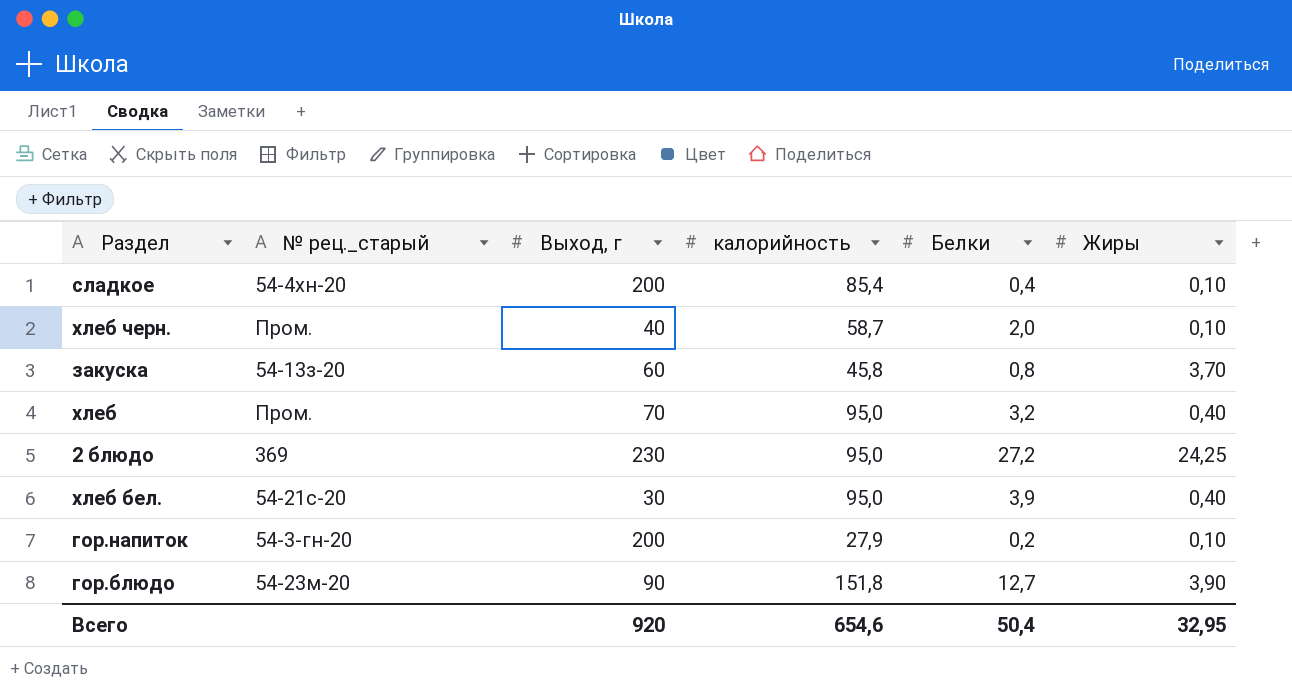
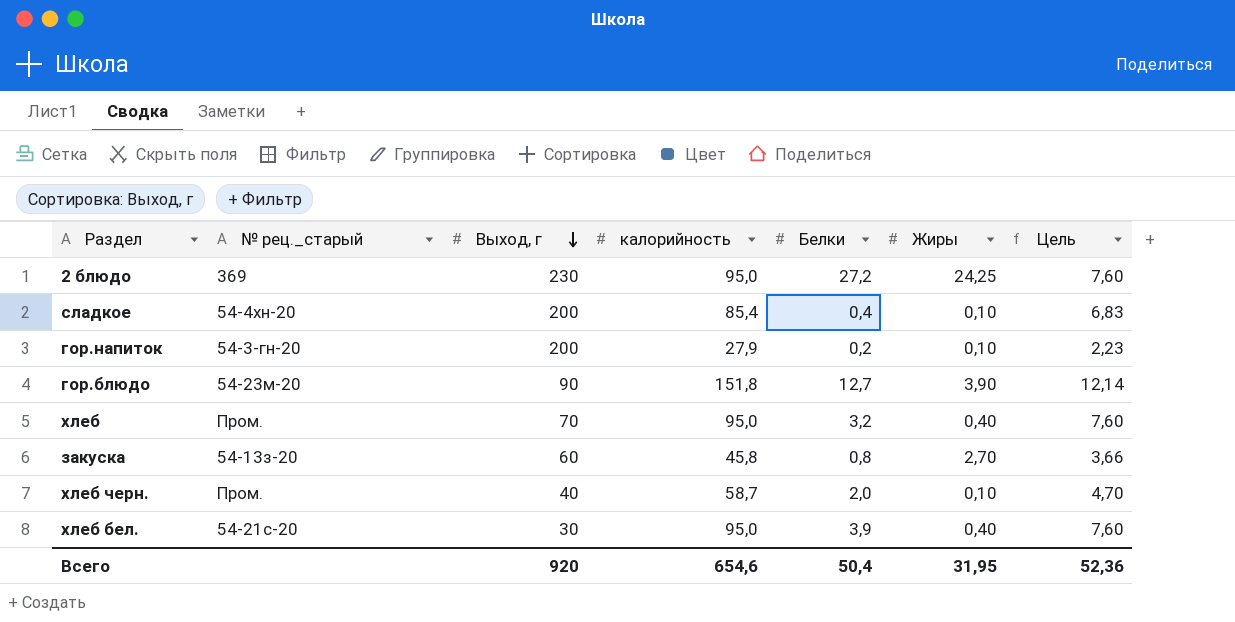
row order: none -> Выход, г descending
column Цель | formula: none -> [калорийность] * 0,08
закуска | Жиры: 3,70 -> 2,70
Всего | Жиры: 32,95 -> 31,95

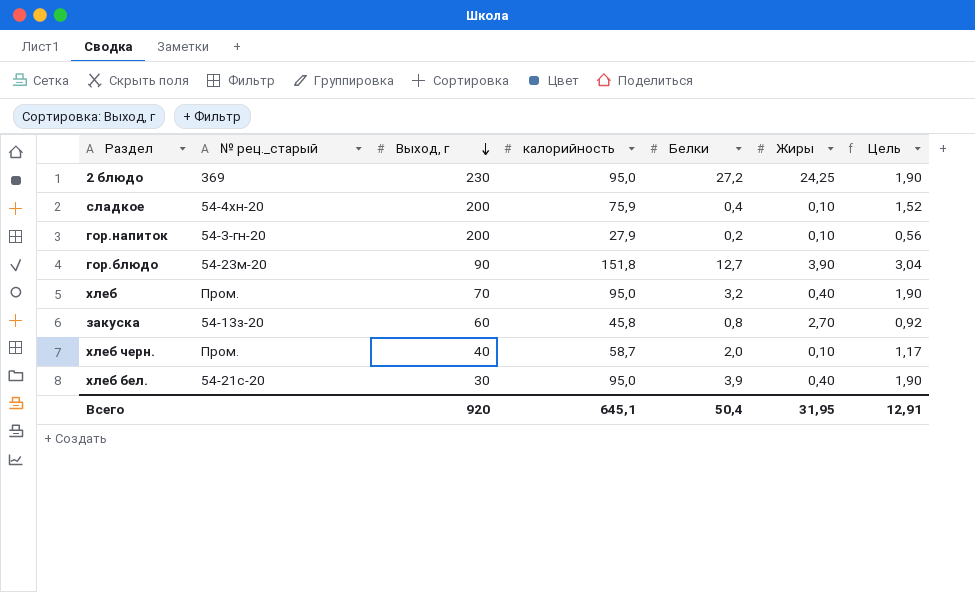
column Цель | formula: [калорийность] * 0,08 -> [калорийность] * 0,02
сладкое | калорийность: 85,4 -> 75,9
Всего | калорийность: 654,6 -> 645,1
Всего | Цель: 52,36 -> 12,91

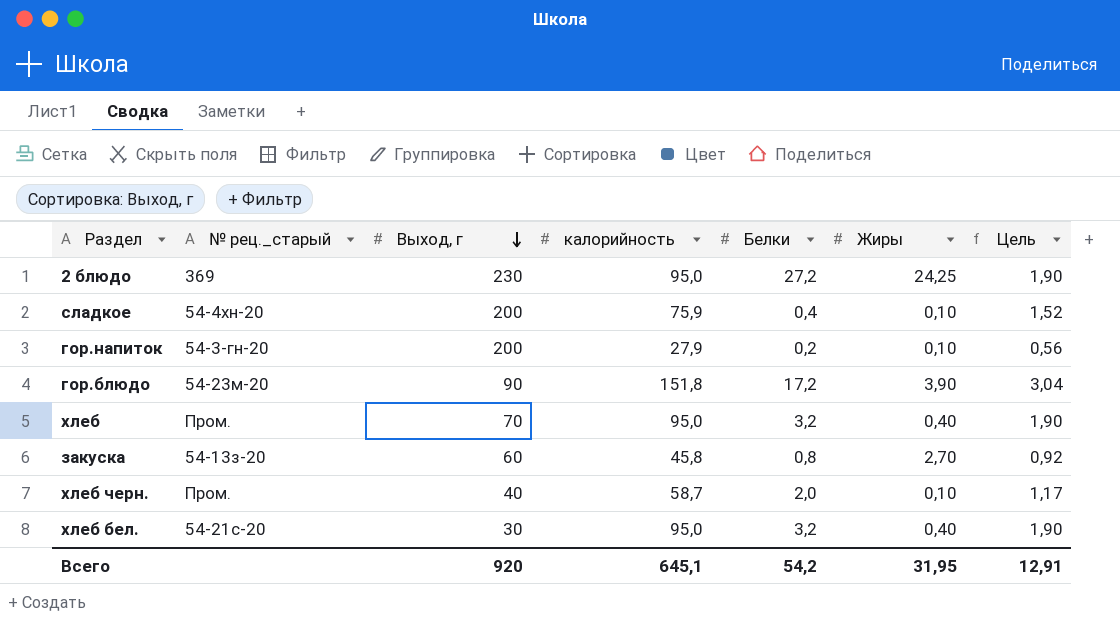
гор.блюдо | Белки: 12,7 -> 17,2
хлеб бел. | Белки: 3,9 -> 3,2
Всего | Белки: 50,4 -> 54,2

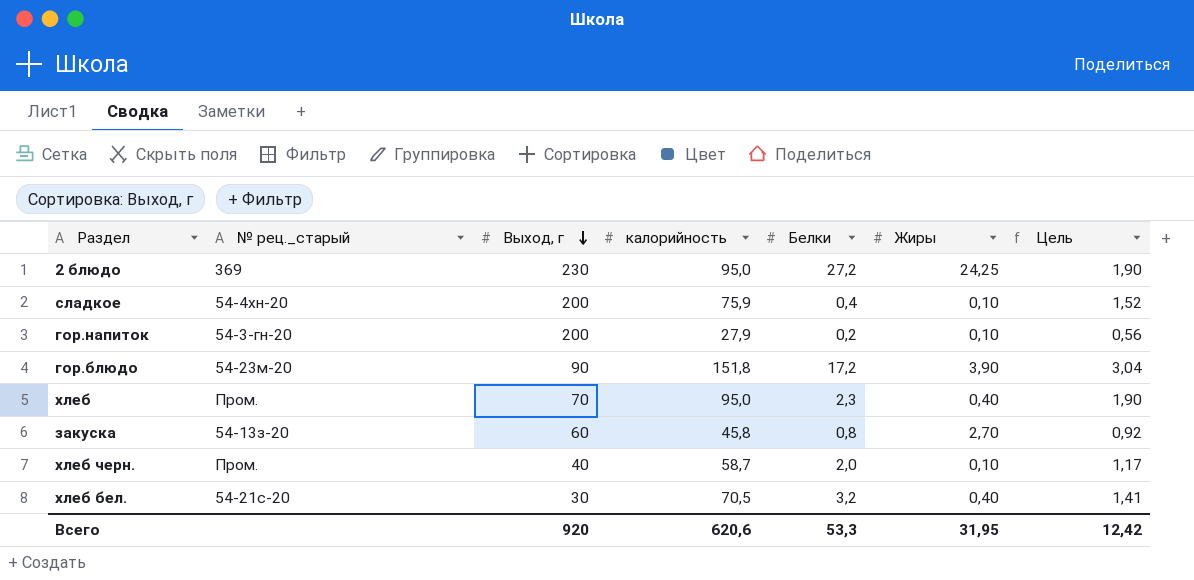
хлеб | Белки: 3,2 -> 2,3
хлеб бел. | калорийность: 95,0 -> 70,5
хлеб бел. | Цель: 1,90 -> 1,41
Всего | калорийность: 645,1 -> 620,6
Всего | Белки: 54,2 -> 53,3
Всего | Цель: 12,91 -> 12,42

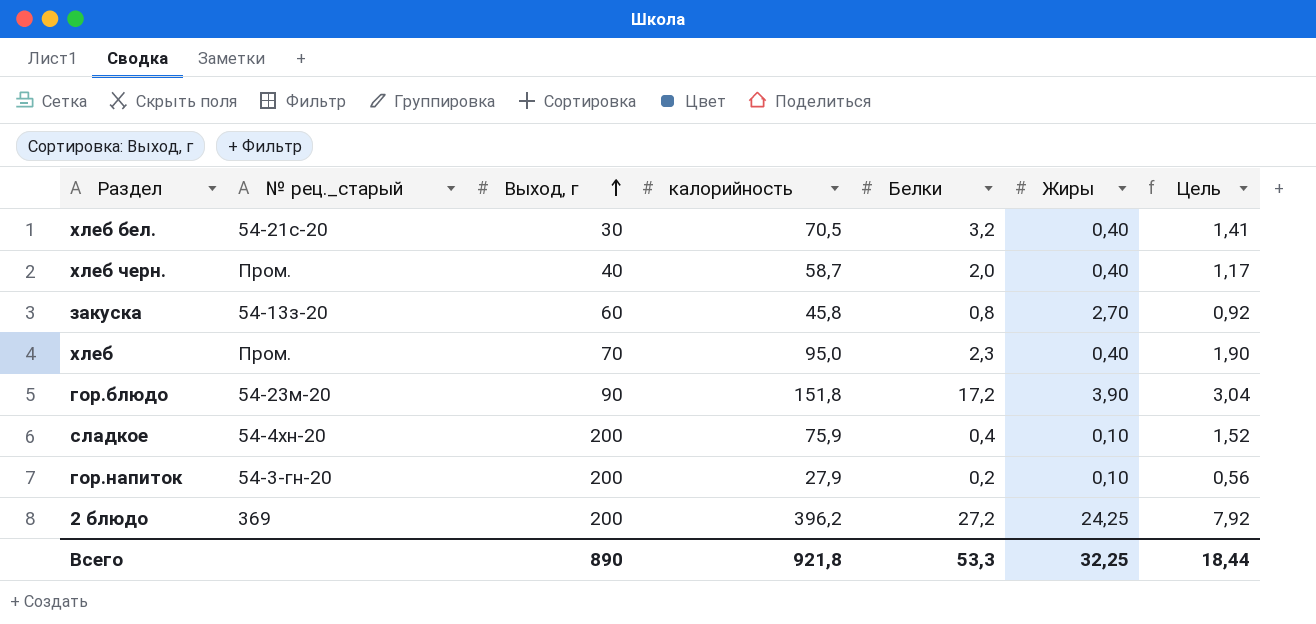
row order: Выход, г descending -> Выход, г ascending
хлеб черн. | Жиры: 0,10 -> 0,40
2 блюдо | Выход, г: 230 -> 200
2 блюдо | калорийность: 95,0 -> 396,2
2 блюдо | Цель: 1,90 -> 7,92
Всего | Выход, г: 920 -> 890
Всего | калорийность: 620,6 -> 921,8
Всего | Жиры: 31,95 -> 32,25
Всего | Цель: 12,42 -> 18,44

